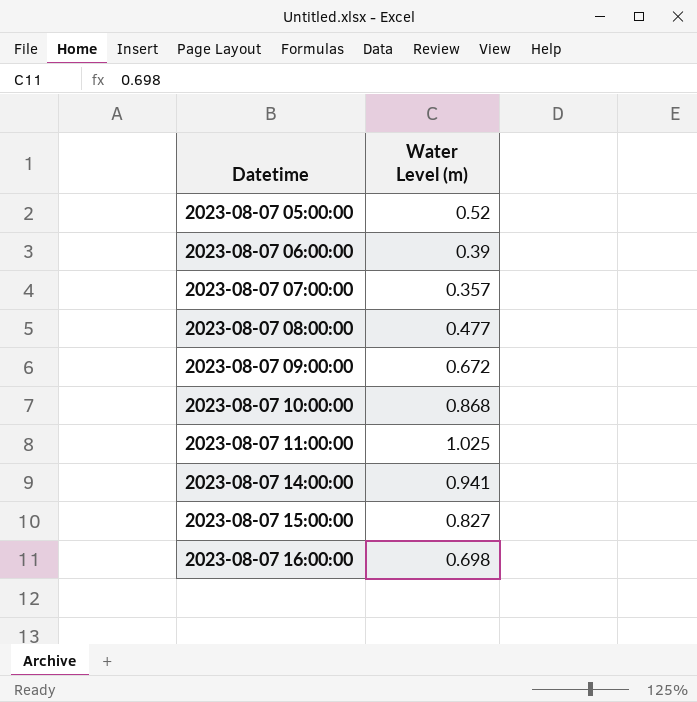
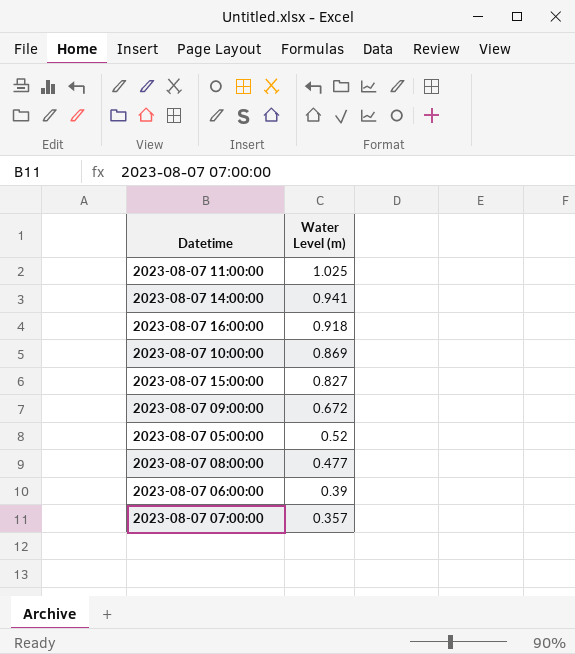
row order: Datetime ascending -> Water Level (m) descending
2023-08-07 16:00:00 | Water Level (m): 0.698 -> 0.918
2023-08-07 10:00:00 | Water Level (m): 0.868 -> 0.869

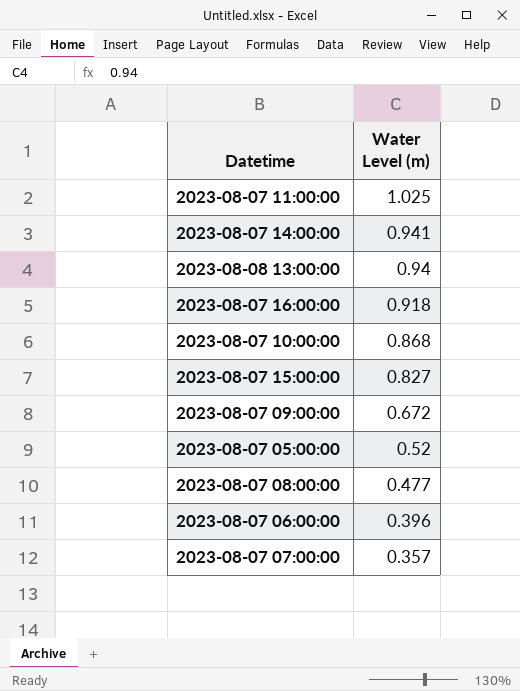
row 2023-08-08 13:00:00: none -> 0.94
2023-08-07 10:00:00 | Water Level (m): 0.869 -> 0.868
2023-08-07 06:00:00 | Water Level (m): 0.39 -> 0.396

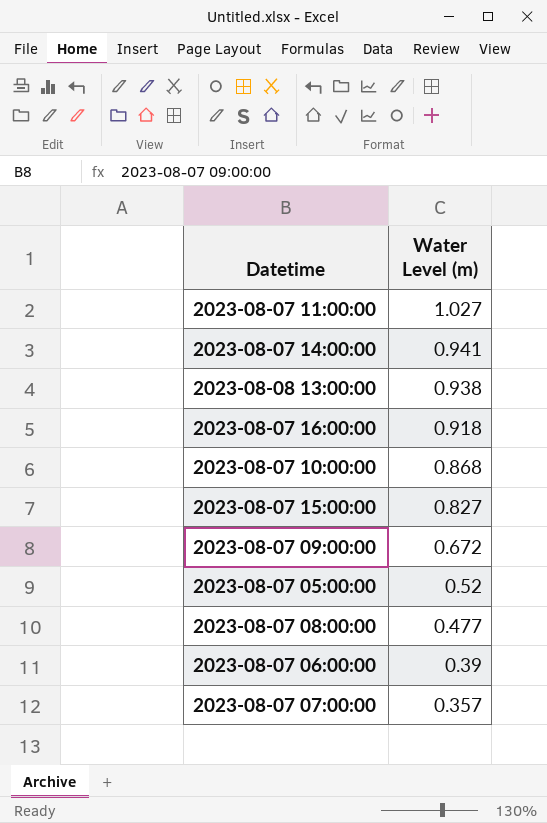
2023-08-07 11:00:00 | Water Level (m): 1.025 -> 1.027
2023-08-08 13:00:00 | Water Level (m): 0.94 -> 0.938
2023-08-07 06:00:00 | Water Level (m): 0.396 -> 0.39

